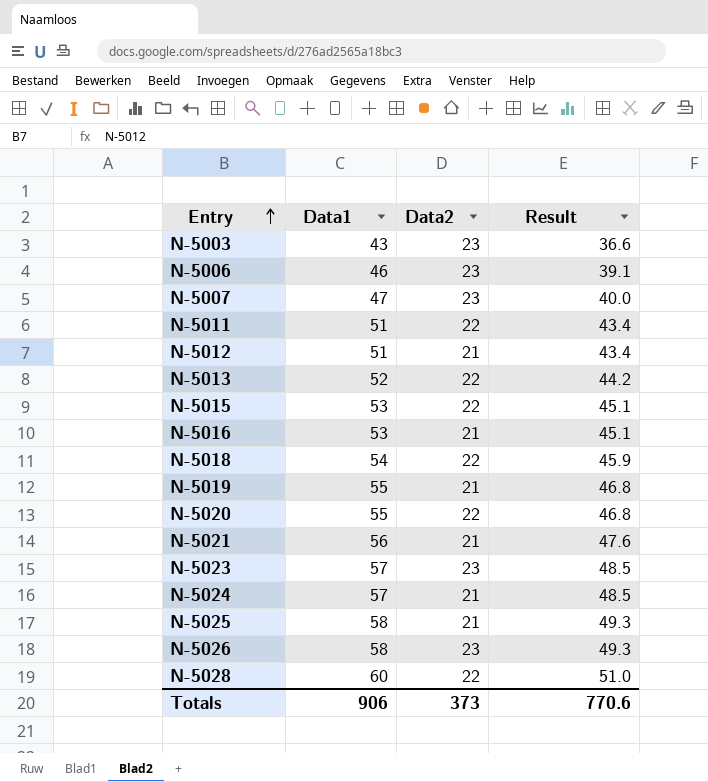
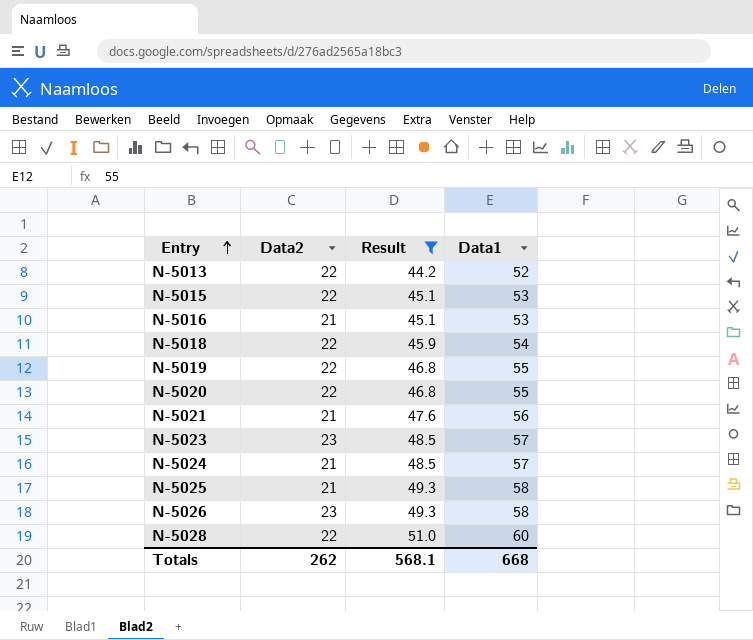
filter: none -> Result >= 44.2
column Data1 | position: 2 -> 4
N-5019 | Data2: 21 -> 22
Totals | Data2: 373 -> 262
Totals | Result: 770.6 -> 568.1
Totals | Data1: 906 -> 668

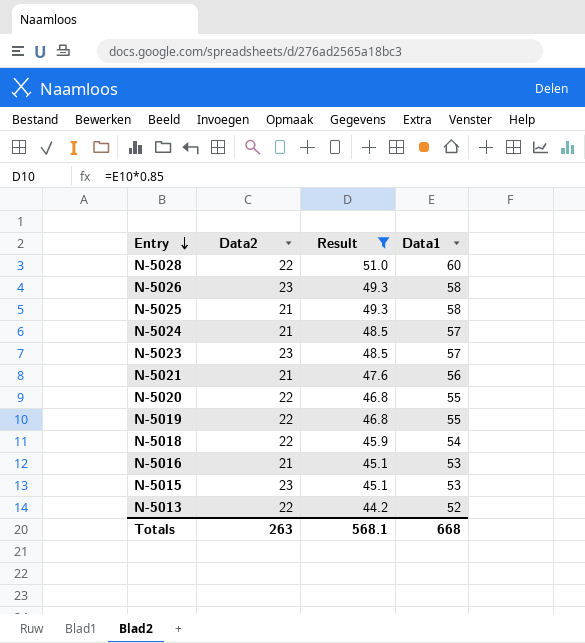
row order: Entry ascending -> Entry descending
N-5015 | Data2: 22 -> 23
Totals | Data2: 262 -> 263

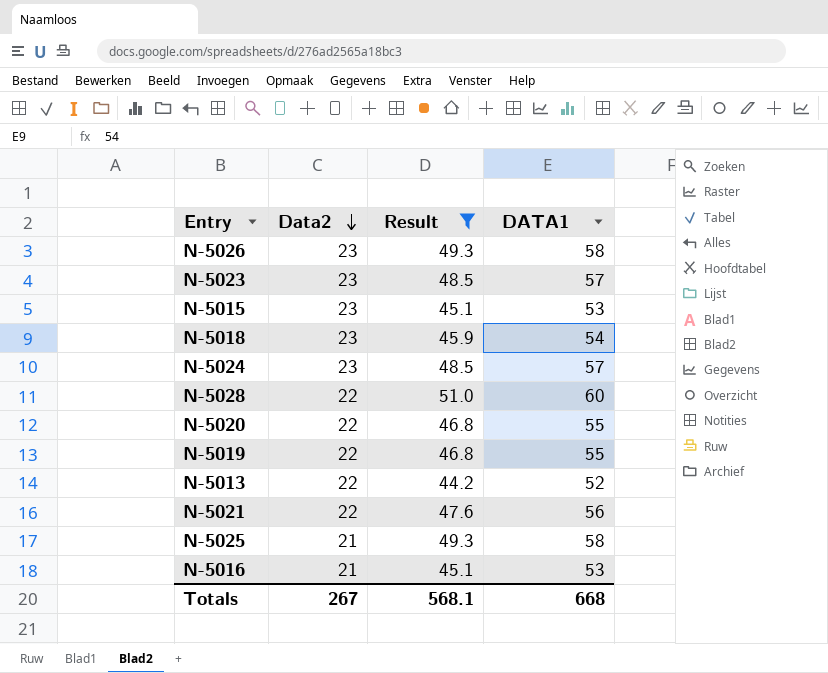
row order: Entry descending -> Data2 descending
column name: Data1 -> DATA1
N-5018 | Data2: 22 -> 23
N-5024 | Data2: 21 -> 23
N-5021 | Data2: 21 -> 22
Totals | Data2: 263 -> 267

